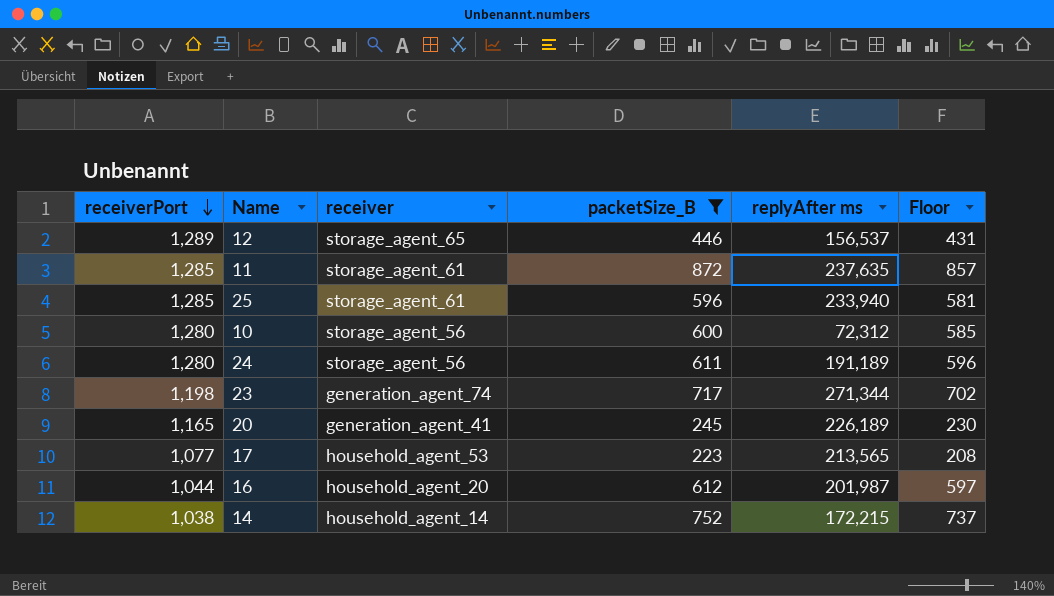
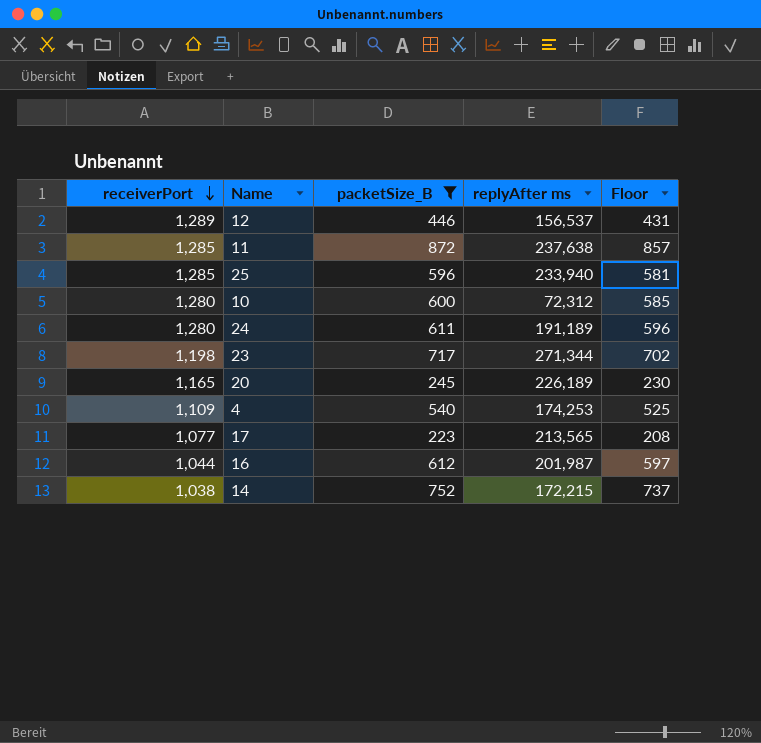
column receiver | position: 3 -> none
11 | replyAfter ms: 237,635 -> 237,638
row 4: none -> 1,109 | 540 | 174,253 | 525

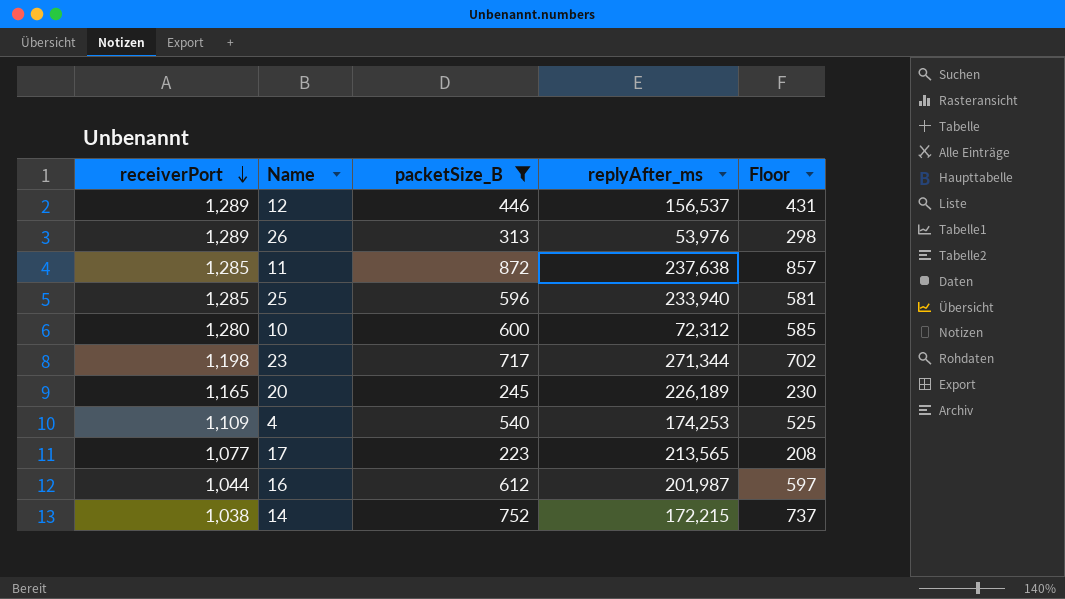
column name: replyAfter ms -> replyAfter_ms
row 24: 1,280 | 611 | 191,189 | 596 -> none
row 26: none -> 1,289 | 313 | 53,976 | 298

